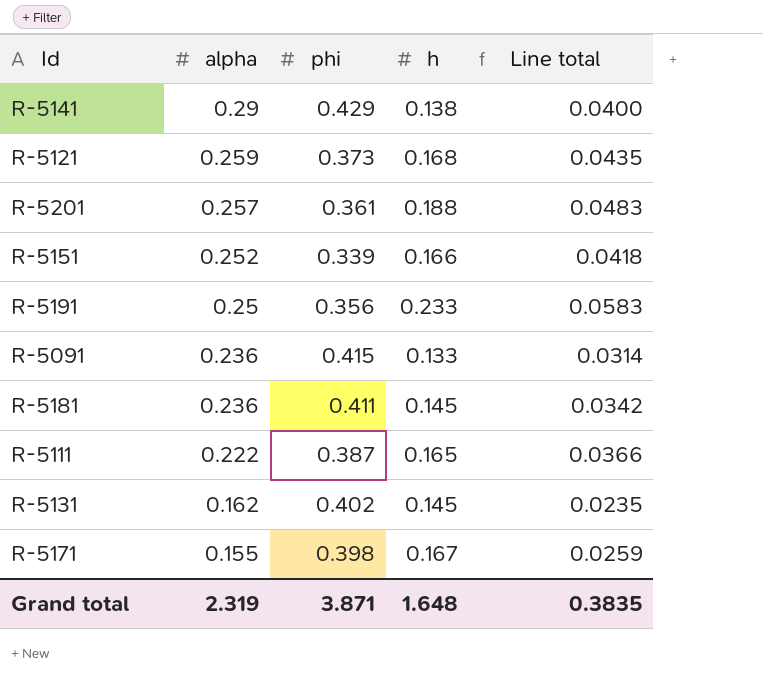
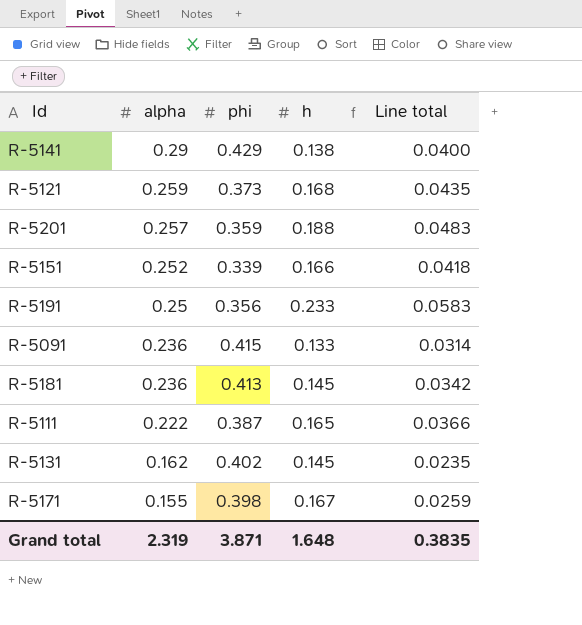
R-5201 | phi: 0.361 -> 0.359
R-5181 | phi: 0.411 -> 0.413

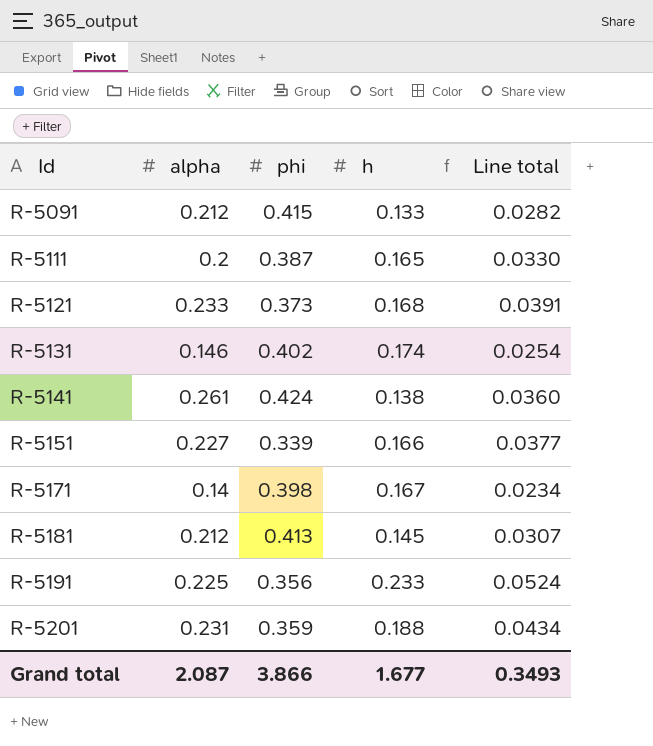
row order: alpha descending -> Id ascending
R-5091 | alpha: 0.236 -> 0.212
R-5091 | Line total: 0.0314 -> 0.0282
R-5111 | alpha: 0.222 -> 0.2
R-5111 | Line total: 0.0366 -> 0.0330
R-5121 | alpha: 0.259 -> 0.233
R-5121 | Line total: 0.0435 -> 0.0391
R-5131 | alpha: 0.162 -> 0.146
R-5131 | h: 0.145 -> 0.174
R-5131 | Line total: 0.0235 -> 0.0254
R-5141 | alpha: 0.29 -> 0.261
R-5141 | phi: 0.429 -> 0.424
R-5141 | Line total: 0.0400 -> 0.0360
R-5151 | alpha: 0.252 -> 0.227
R-5151 | Line total: 0.0418 -> 0.0377
R-5171 | alpha: 0.155 -> 0.14
R-5171 | Line total: 0.0259 -> 0.0234
R-5181 | alpha: 0.236 -> 0.212
R-5181 | Line total: 0.0342 -> 0.0307
R-5191 | alpha: 0.25 -> 0.225
R-5191 | Line total: 0.0583 -> 0.0524
R-5201 | alpha: 0.257 -> 0.231
R-5201 | Line total: 0.0483 -> 0.0434
Grand total | alpha: 2.319 -> 2.087
Grand total | phi: 3.871 -> 3.866
Grand total | h: 1.648 -> 1.677
Grand total | Line total: 0.3835 -> 0.3493

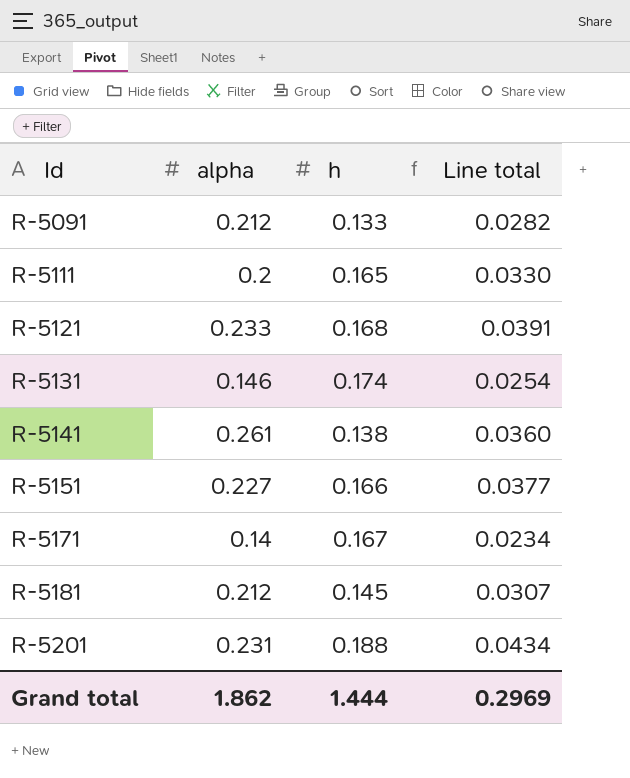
column phi | position: 3 -> none
row R-5191: 0.225 | 0.356 | 0.233 | 0.0524 -> none
Grand total | alpha: 2.087 -> 1.862
Grand total | h: 1.677 -> 1.444
Grand total | Line total: 0.3493 -> 0.2969

